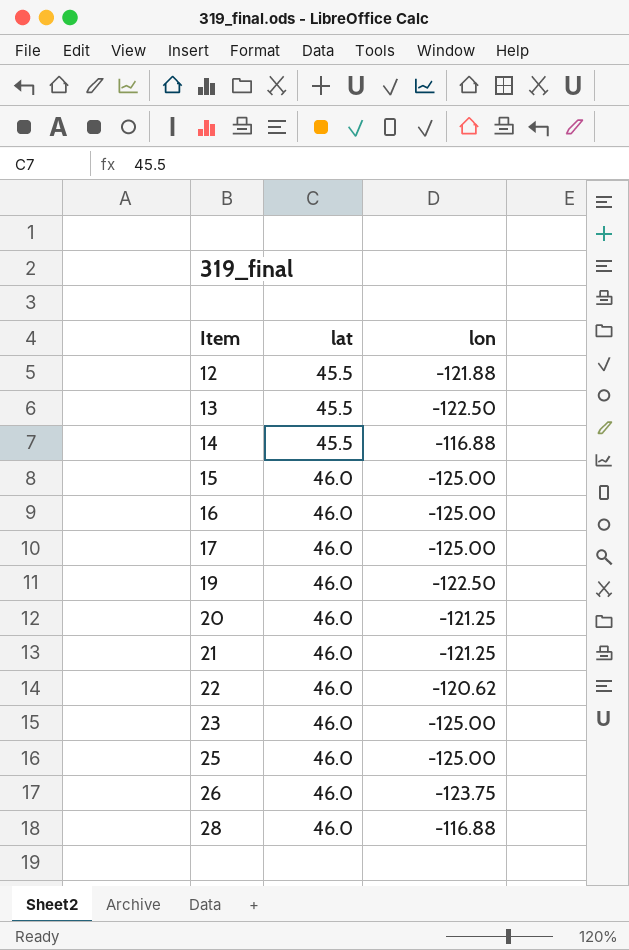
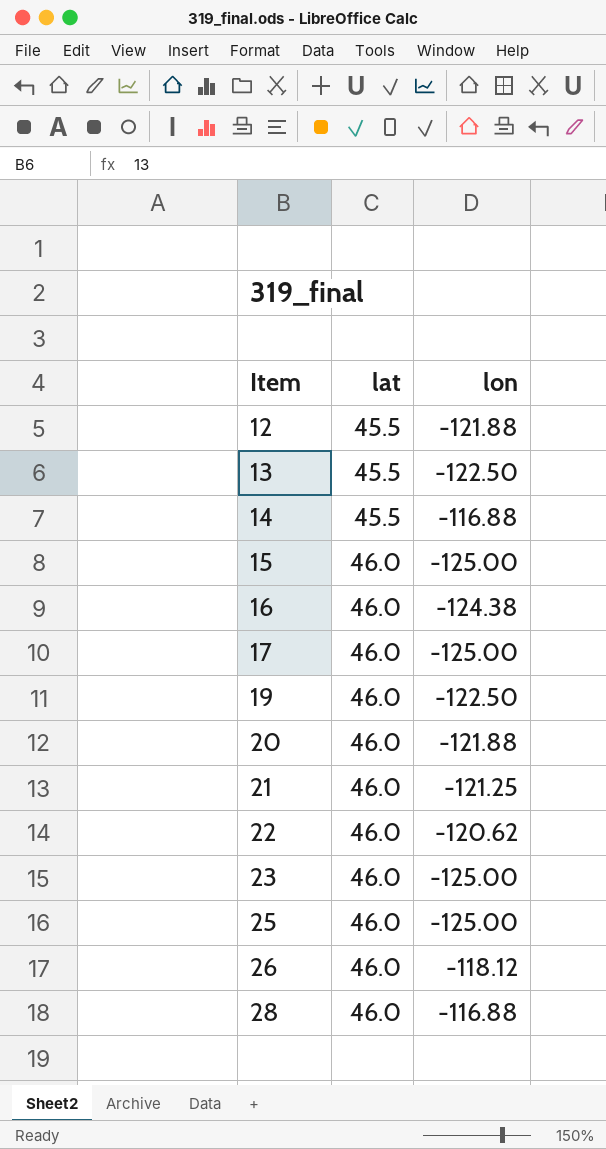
16 | lon: -125.00 -> -124.38
20 | lon: -121.25 -> -121.88
26 | lon: -123.75 -> -118.12

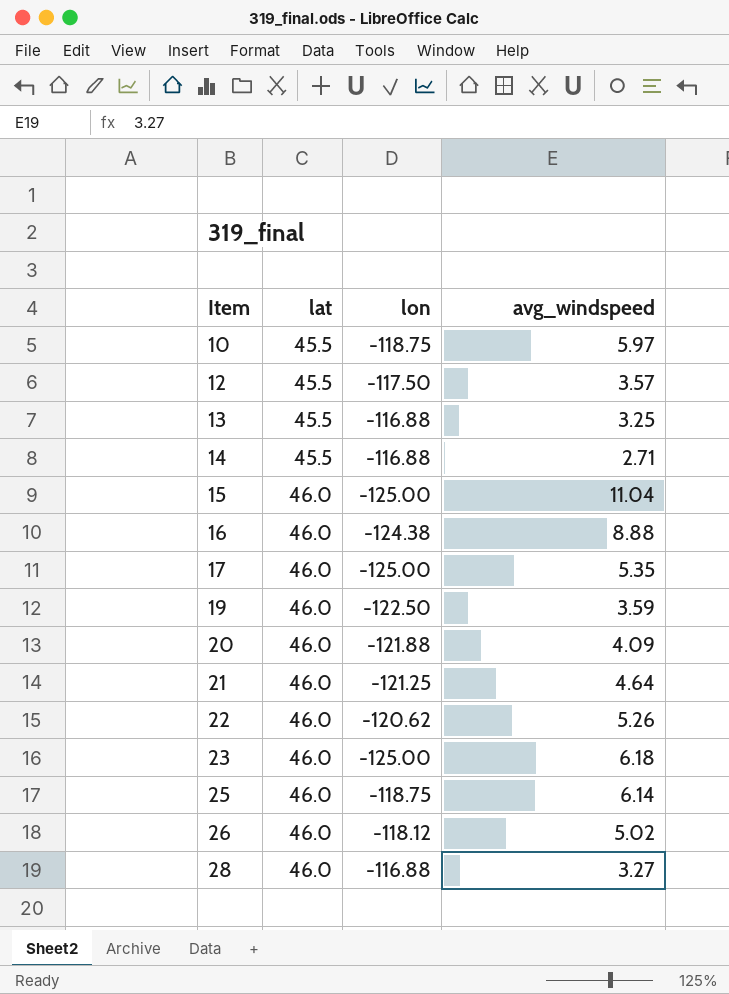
column avg_windspeed | position: none -> 4
row 10: none -> 45.5 | -118.75 | 5.97
12 | lon: -121.88 -> -117.50
13 | lon: -122.50 -> -116.88
25 | lon: -125.00 -> -118.75

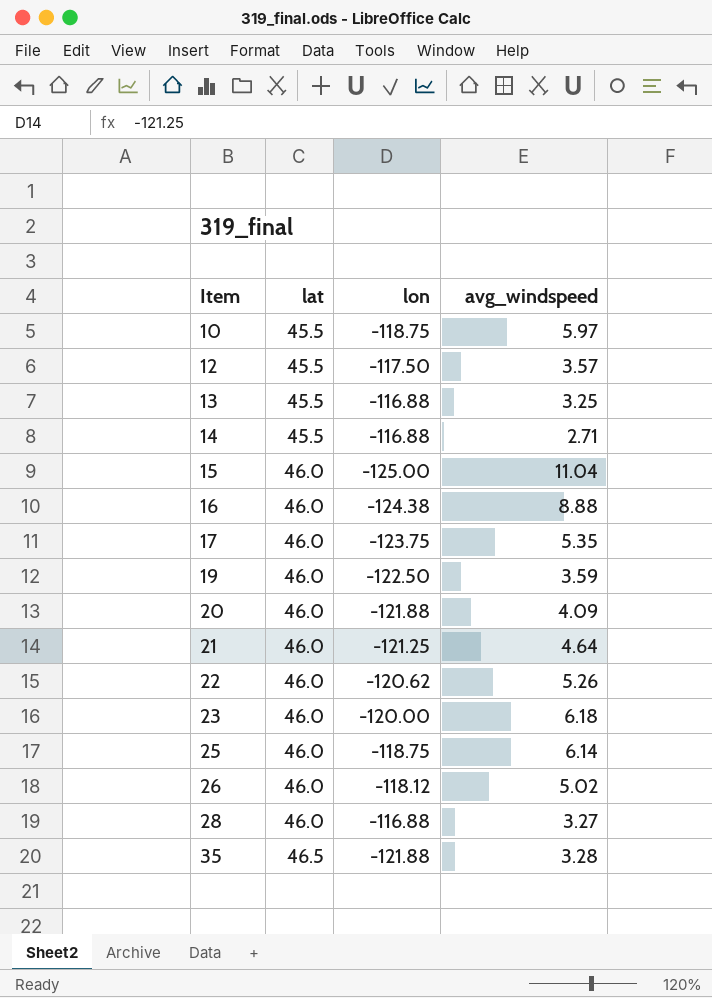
17 | lon: -125.00 -> -123.75
23 | lon: -125.00 -> -120.00
row 35: none -> 46.5 | -121.88 | 3.28

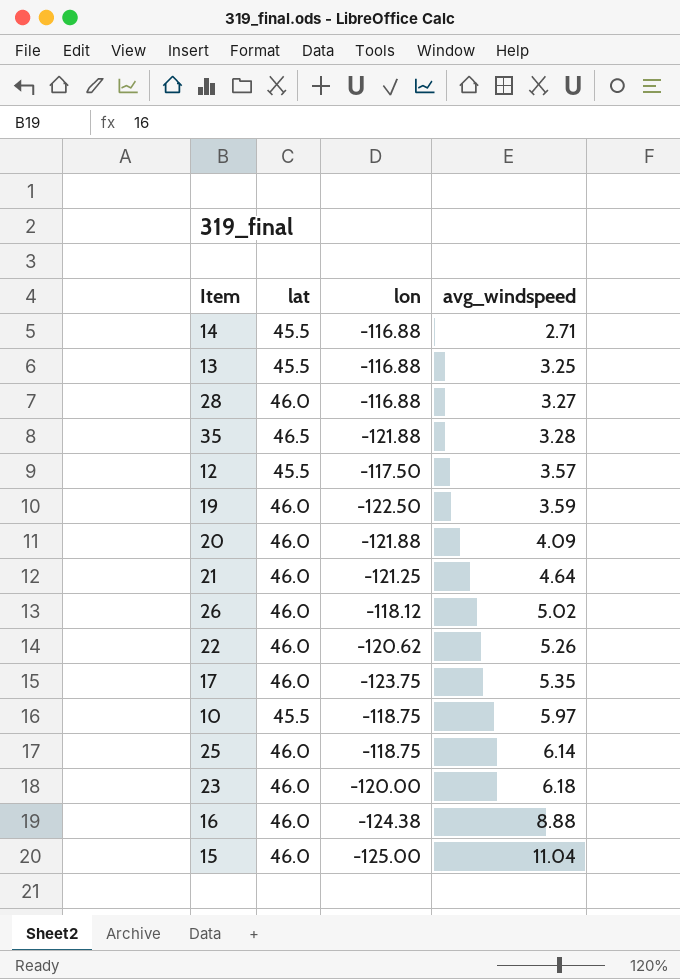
row order: Item ascending -> avg_windspeed ascending

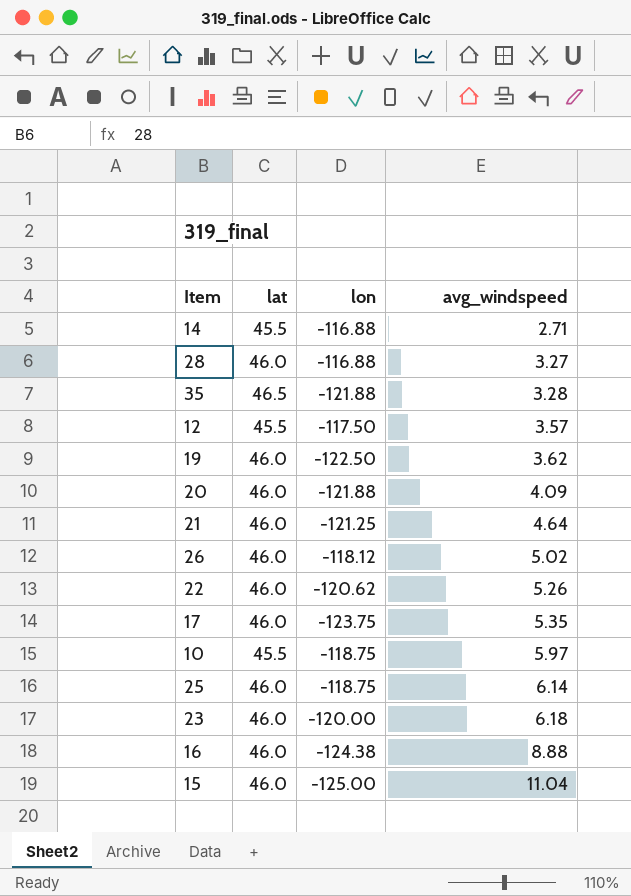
row 13: 45.5 | -116.88 | 3.25 -> none
19 | avg_windspeed: 3.59 -> 3.62

